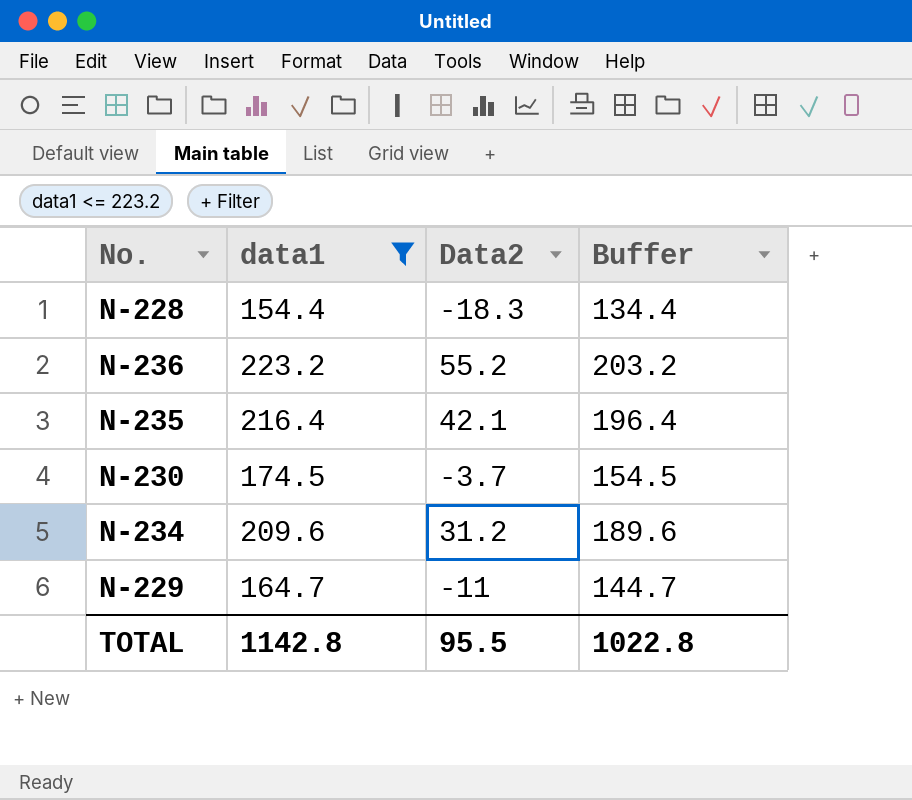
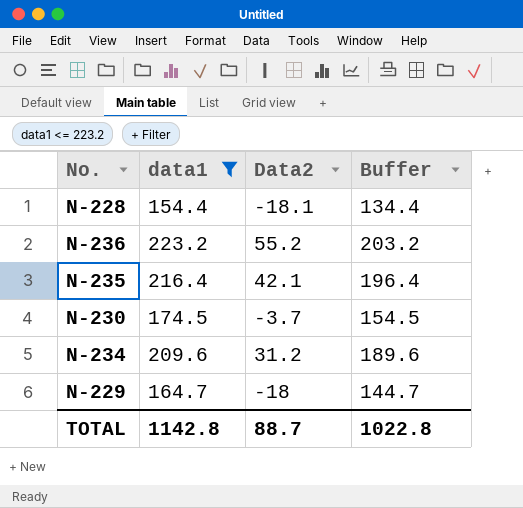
N-228 | Data2: -18.3 -> -18.1
N-229 | Data2: -11 -> -18
TOTAL | Data2: 95.5 -> 88.7

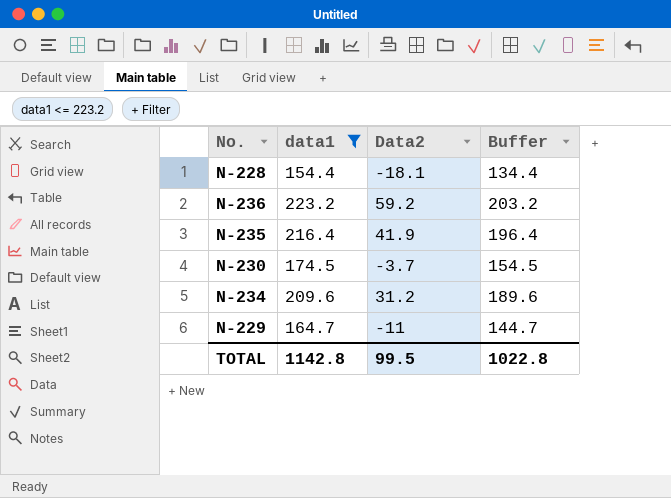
N-236 | Data2: 55.2 -> 59.2
N-235 | Data2: 42.1 -> 41.9
N-229 | Data2: -18 -> -11
TOTAL | Data2: 88.7 -> 99.5

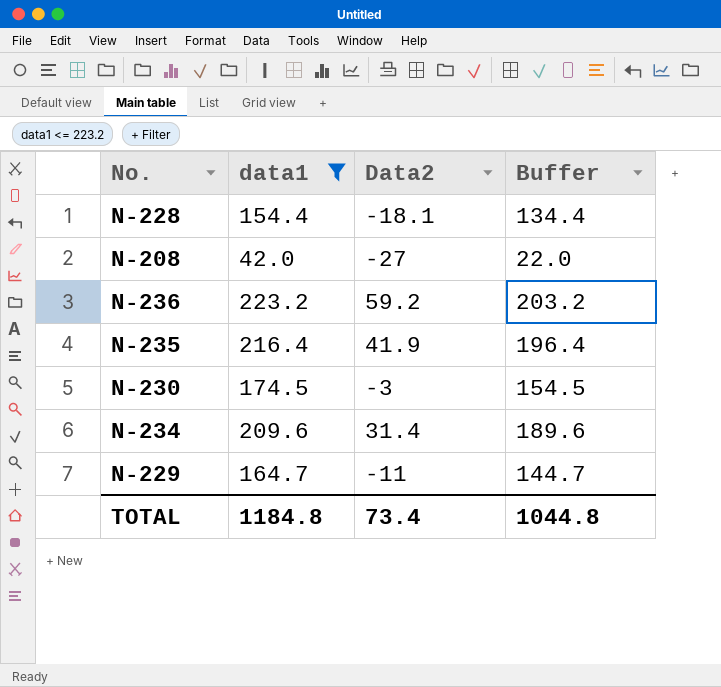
row N-208: none -> 42.0 | -27 | 22.0
N-230 | Data2: -3.7 -> -3
N-234 | Data2: 31.2 -> 31.4
TOTAL | data1: 1142.8 -> 1184.8
TOTAL | Data2: 99.5 -> 73.4
TOTAL | Buffer: 1022.8 -> 1044.8

